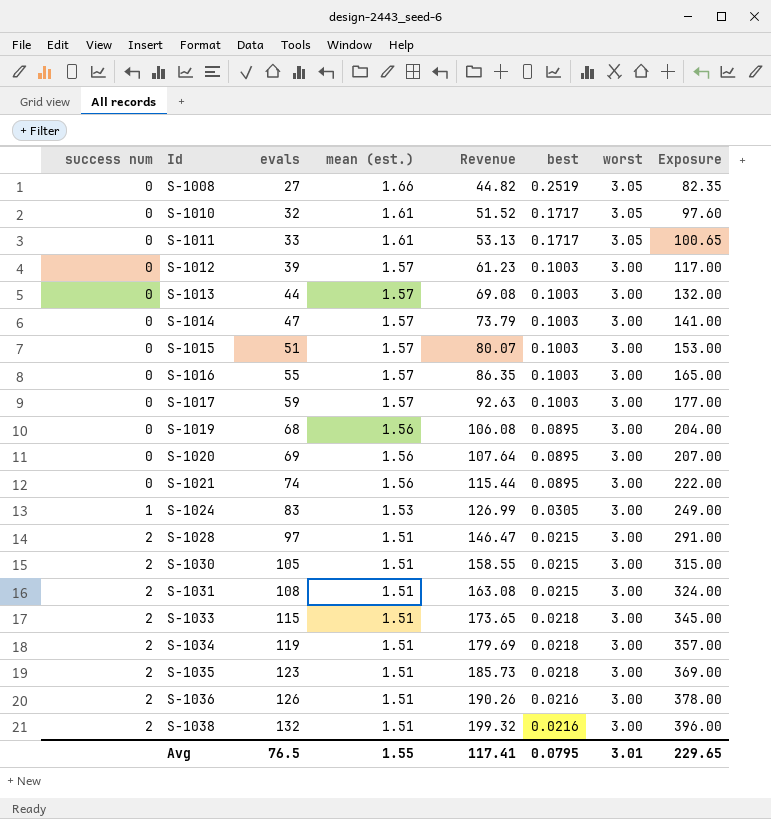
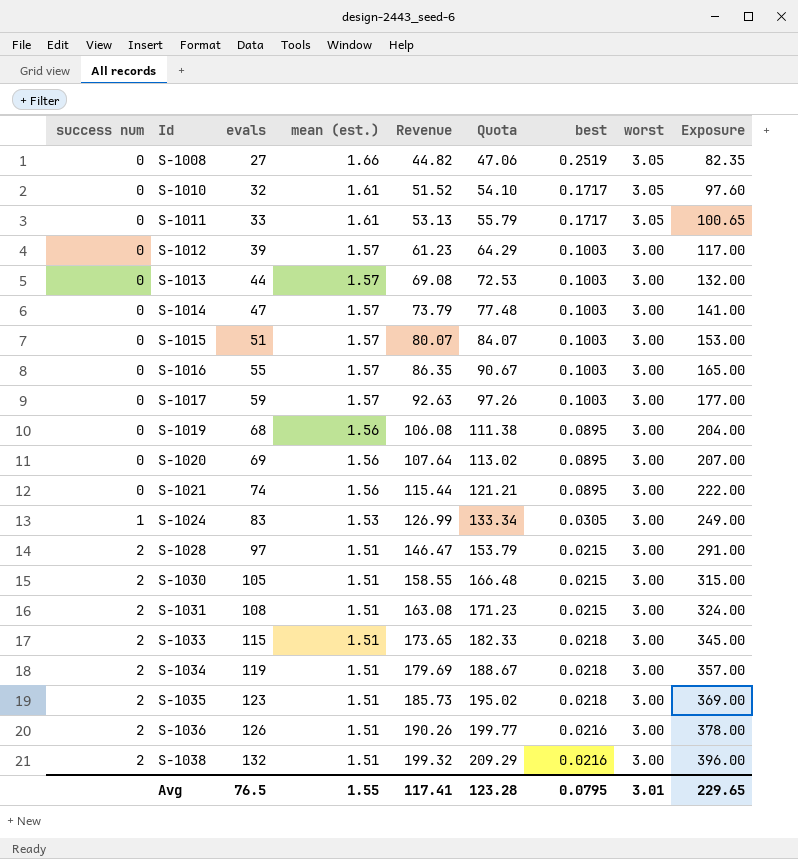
column Quota | formula: none -> [Revenue] * 1.05

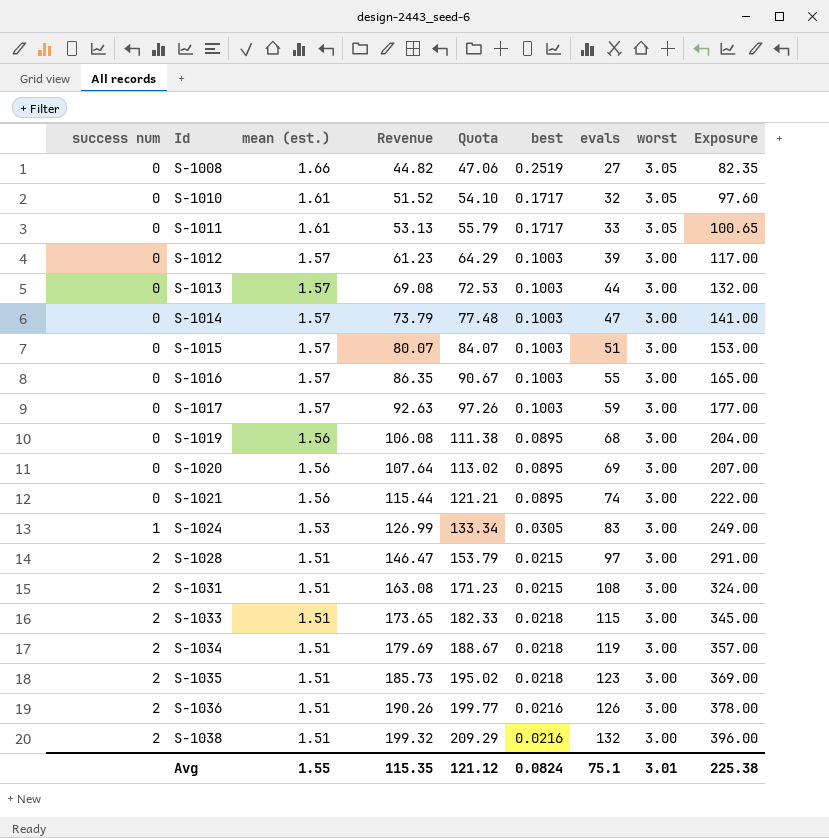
column evals | position: 3 -> 7
row S-1030: 2 | 105 | 1.51 | 158.55 | 166.48 | 0.0215 | 3.00 | 315.00 -> none
Avg | Revenue: 117.41 -> 115.35
Avg | Quota: 123.28 -> 121.12
Avg | best: 0.0795 -> 0.0824
Avg | evals: 76.5 -> 75.1
Avg | Exposure: 229.65 -> 225.38

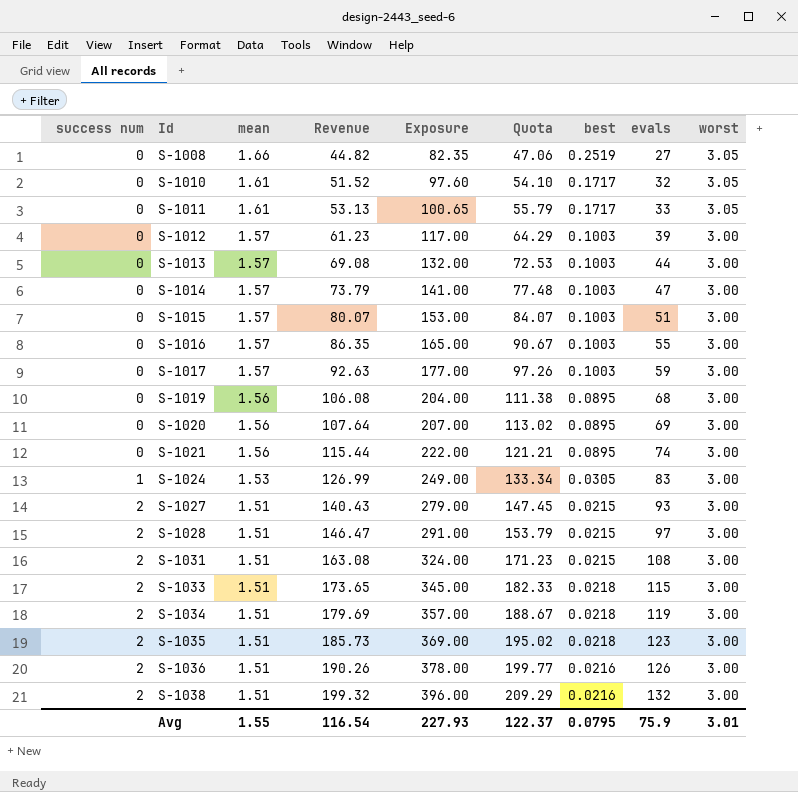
column name: mean (est.) -> mean
column Exposure | position: 9 -> 5
row S-1027: none -> 2 | 1.51 | 140.43 | 279.00 | 147.45 | 0.0215 | 93 | 3.00
Avg | Revenue: 115.35 -> 116.54
Avg | Exposure: 225.38 -> 227.93
Avg | Quota: 121.12 -> 122.37
Avg | best: 0.0824 -> 0.0795
Avg | evals: 75.1 -> 75.9

